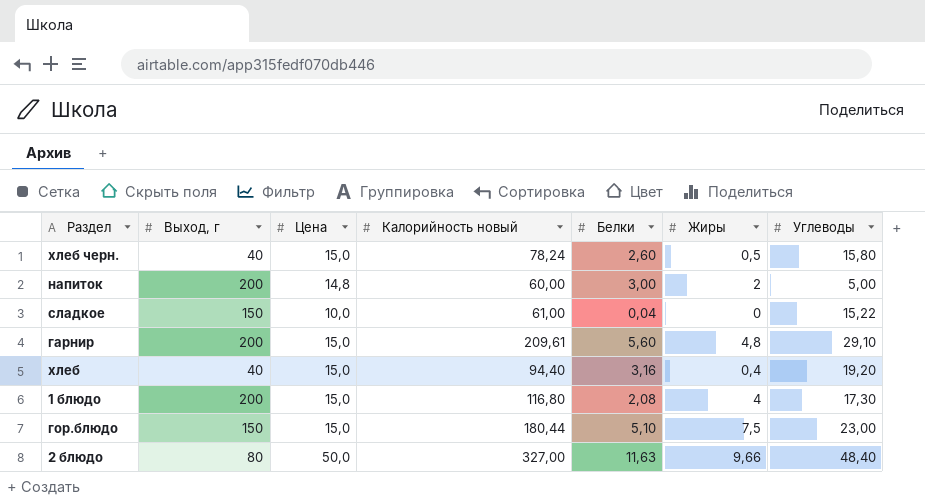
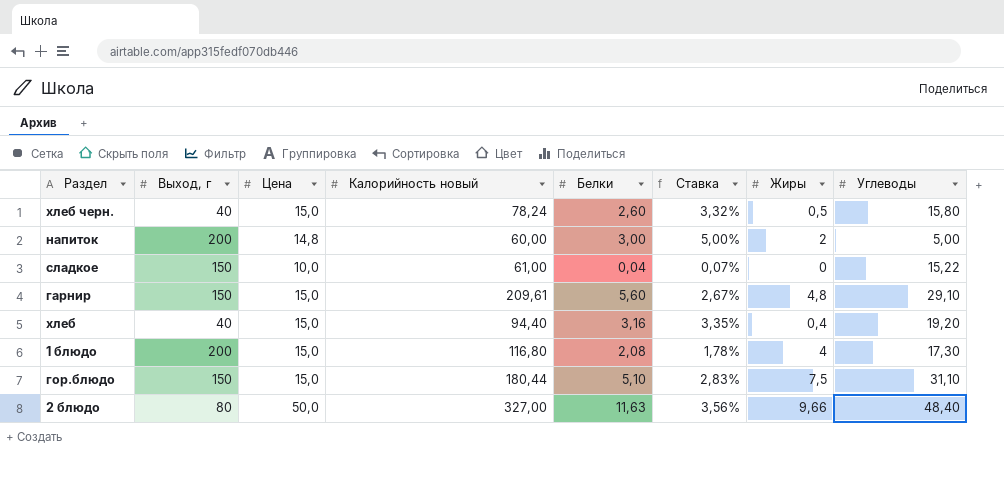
column Ставка | formula: none -> [Белки] / [Калорийность новый]
гарнир | Выход, г: 200 -> 150
гор.блюдо | Углеводы: 23,00 -> 31,10

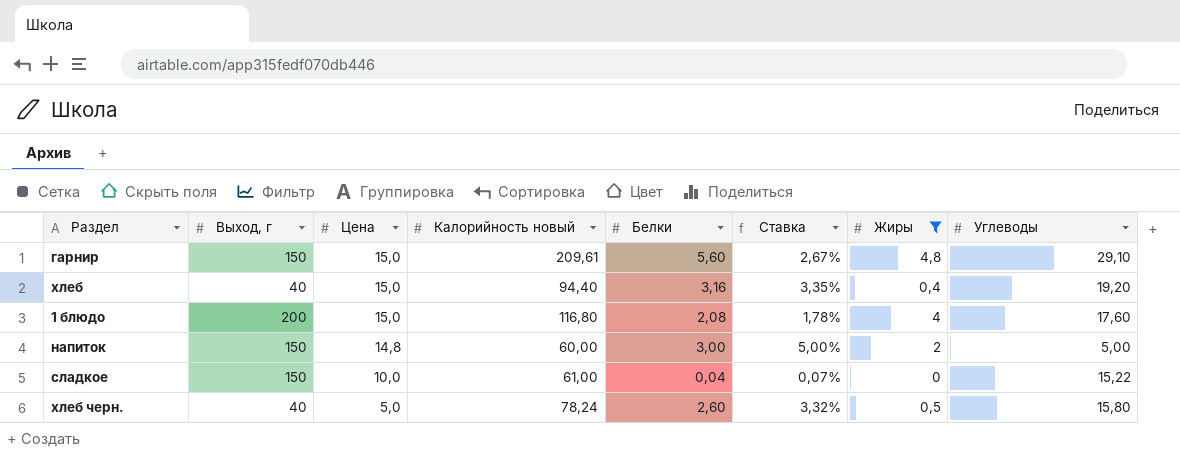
filter: none -> Жиры <= 4,8
row order: none -> Цена descending
1 блюдо | Углеводы: 17,30 -> 17,60
напиток | Выход, г: 200 -> 150
хлеб черн. | Цена: 15,0 -> 5,0

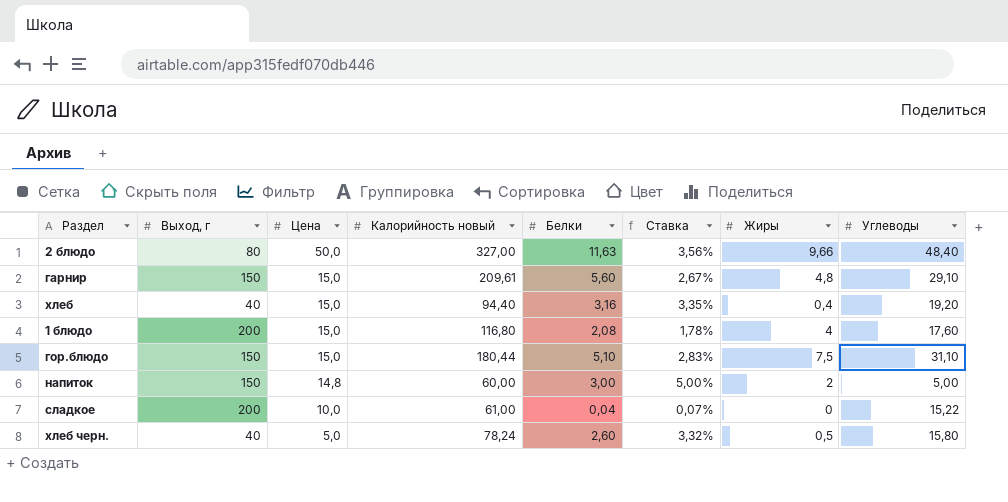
filter: Жиры <= 4,8 -> none
сладкое | Выход, г: 150 -> 200

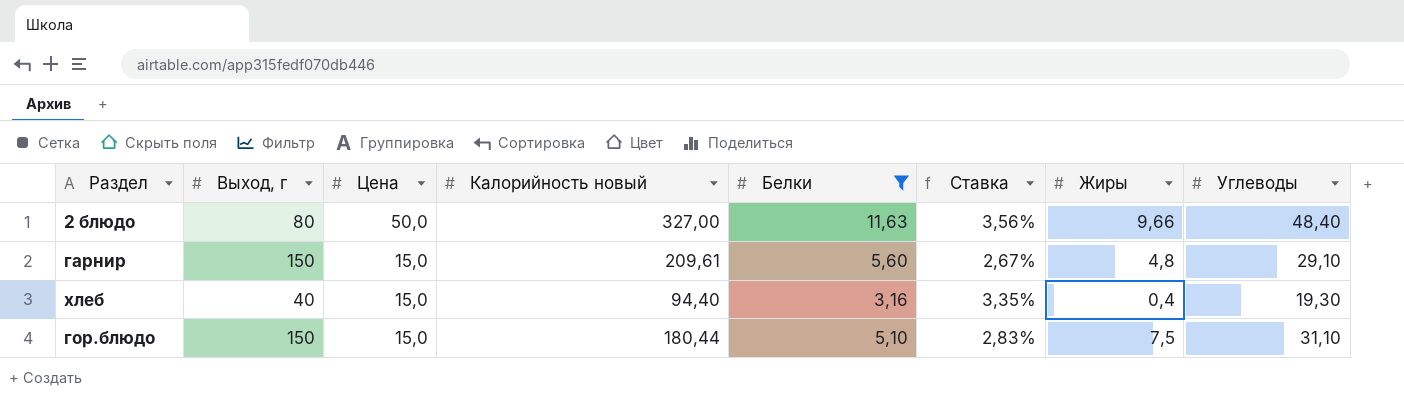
filter: none -> Белки >= 3,16
хлеб | Углеводы: 19,20 -> 19,30

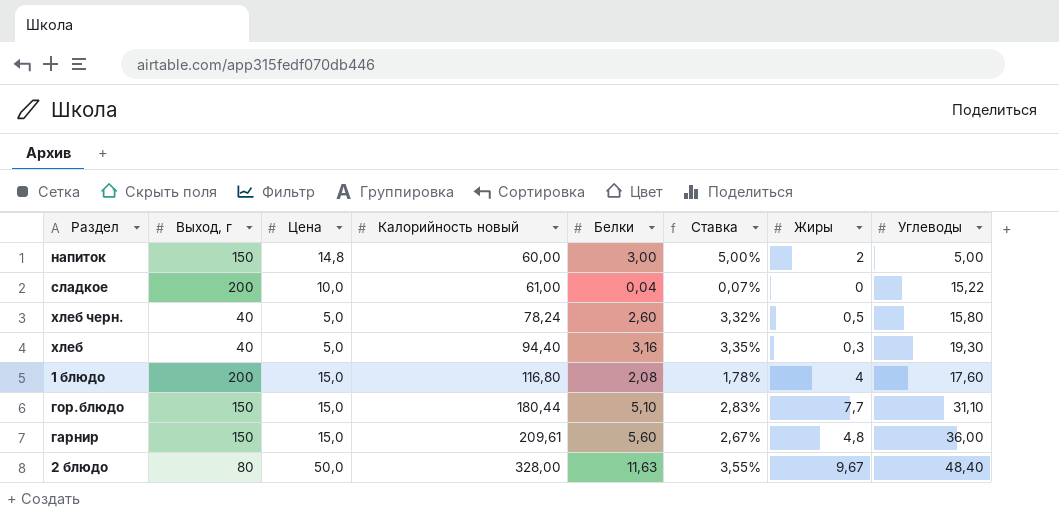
filter: Белки >= 3,16 -> none
row order: Цена descending -> Калорийность новый ascending
хлеб | Цена: 15,0 -> 5,0
хлеб | Жиры: 0,4 -> 0,3
гор.блюдо | Жиры: 7,5 -> 7,7
гарнир | Углеводы: 29,10 -> 36,00
2 блюдо | Калорийность новый: 327,00 -> 328,00
2 блюдо | Ставка: 3,56% -> 3,55%
2 блюдо | Жиры: 9,66 -> 9,67

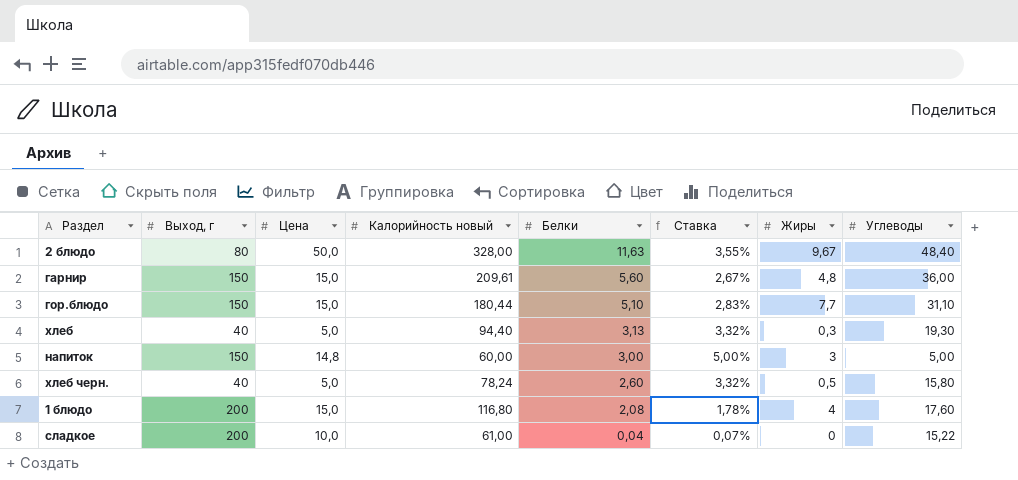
row order: Калорийность новый ascending -> Белки descending
хлеб | Белки: 3,16 -> 3,13
хлеб | Ставка: 3,35% -> 3,32%
напиток | Жиры: 2 -> 3

